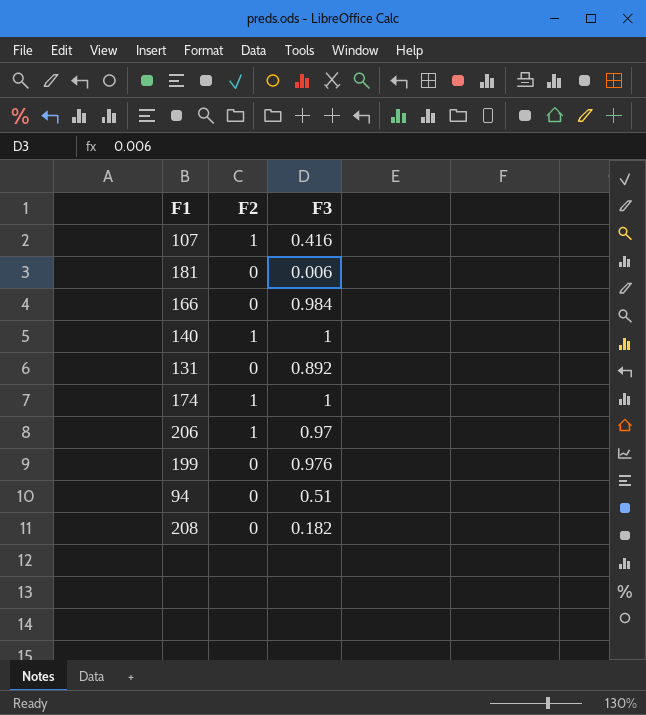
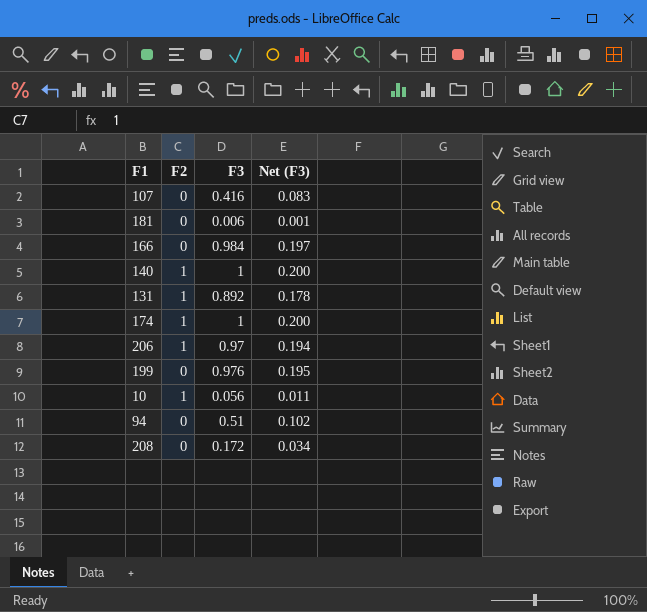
column Net (F3) | formula: none -> [F3] * 0.2
107 | F2: 1 -> 0
131 | F2: 0 -> 1
row 10: none -> 1 | 0.056 | 0.011
208 | F3: 0.182 -> 0.172

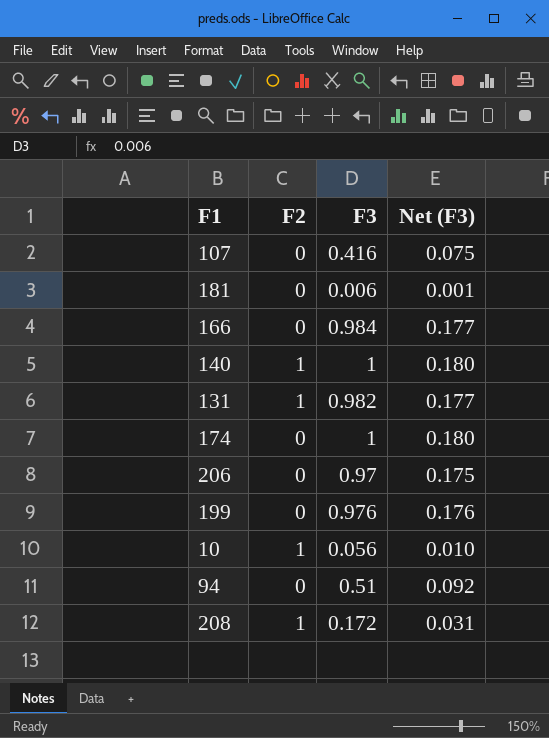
column Net (F3) | formula: [F3] * 0.2 -> [F3] * 0.18
131 | F3: 0.892 -> 0.982
174 | F2: 1 -> 0
206 | F2: 1 -> 0
208 | F2: 0 -> 1

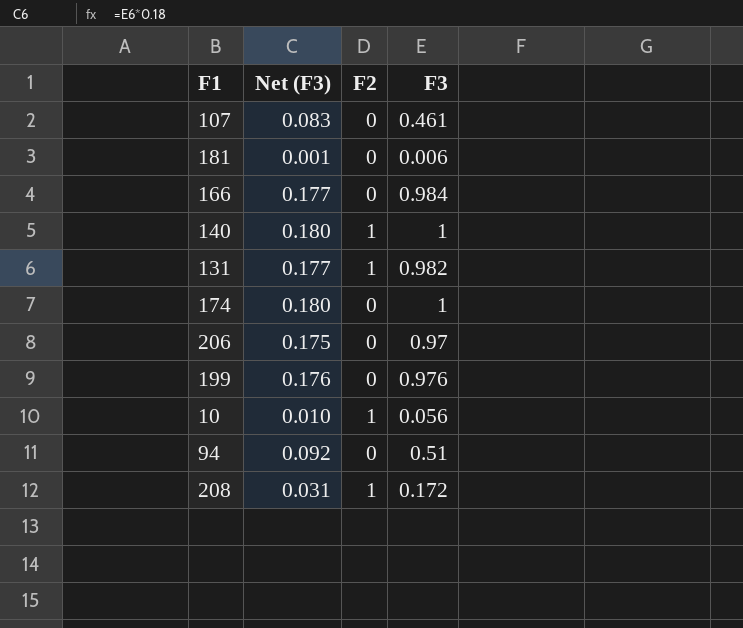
column Net (F3) | position: 4 -> 2
107 | Net (F3): 0.075 -> 0.083
107 | F3: 0.416 -> 0.461

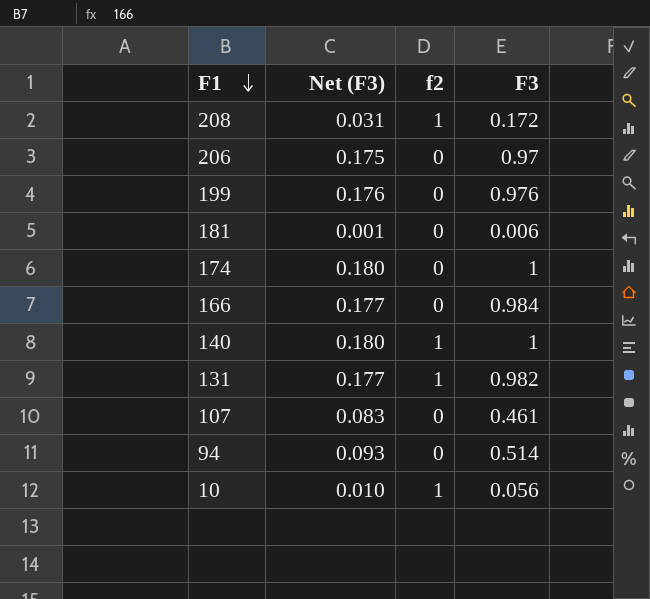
row order: none -> F1 descending
column name: F2 -> f2
94 | Net (F3): 0.092 -> 0.093
94 | F3: 0.51 -> 0.514

